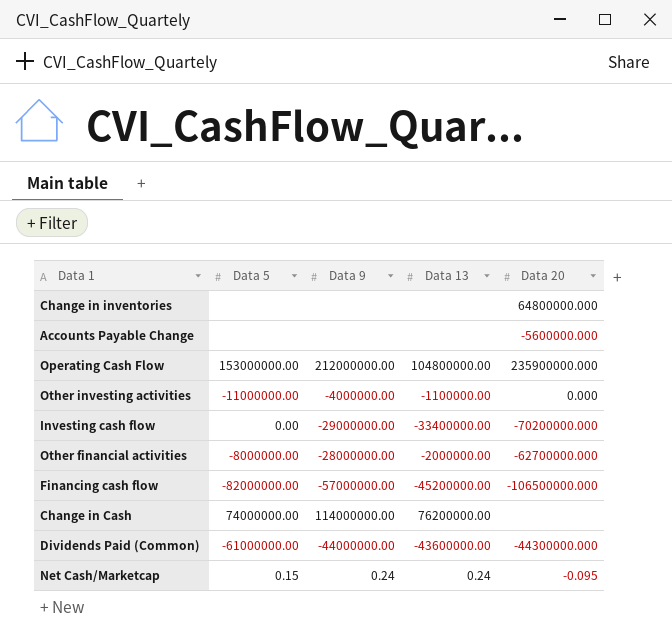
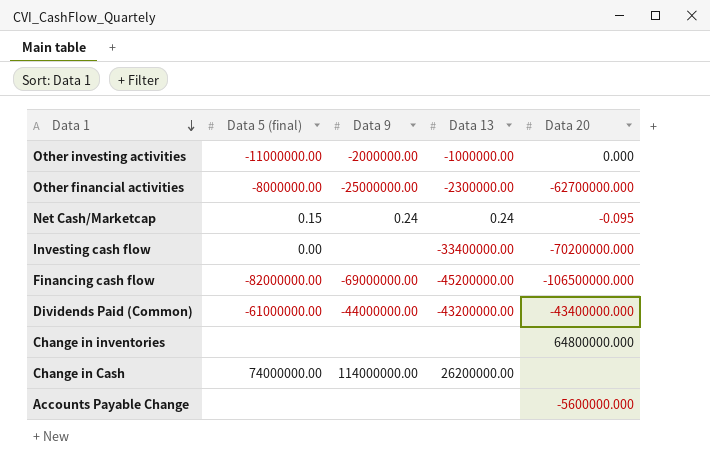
row order: none -> Data 1 descending
column name: Data 5 -> Data 5 (final)
row Operating Cash Flow: 153000000.00 | 212000000.00 | 104800000.00 | 235900000.000 -> none
Other investing activities | Data 9: -4000000.00 -> -2000000.00
Other investing activities | Data 13: -1100000.00 -> -1000000.00
Other financial activities | Data 9: -28000000.00 -> -25000000.00
Other financial activities | Data 13: -2000000.00 -> -2300000.00
Investing cash flow | Data 9: -29000000.00 -> none
Financing cash flow | Data 9: -57000000.00 -> -69000000.00
Dividends Paid (Common) | Data 13: -43600000.00 -> -43200000.00
Dividends Paid (Common) | Data 20: -44300000.000 -> -43400000.000
Change in Cash | Data 13: 76200000.00 -> 26200000.00

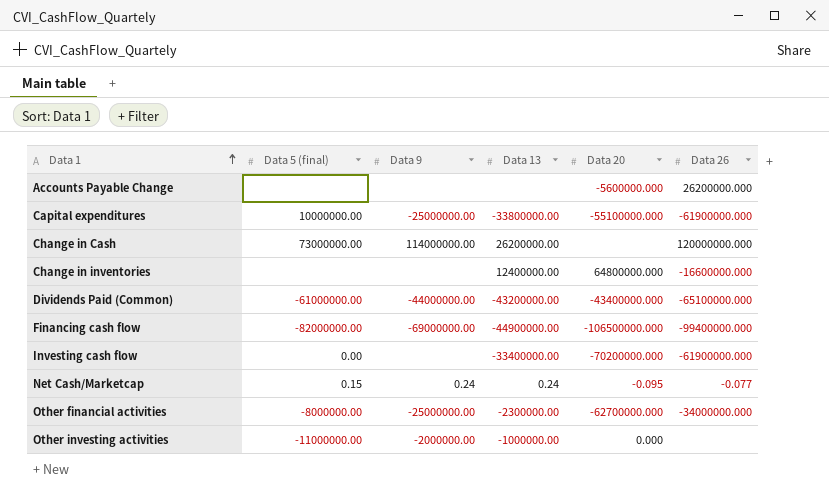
row order: Data 1 descending -> Data 1 ascending
column Data 26 | position: none -> 6
row Capital expenditures: none -> 10000000.00 | -25000000.00 | -33800000.00 | -55100000.000 | -61900000.000
Change in Cash | Data 5 (final): 74000000.00 -> 73000000.00
Change in inventories | Data 13: none -> 12400000.00
Financing cash flow | Data 13: -45200000.00 -> -44900000.00

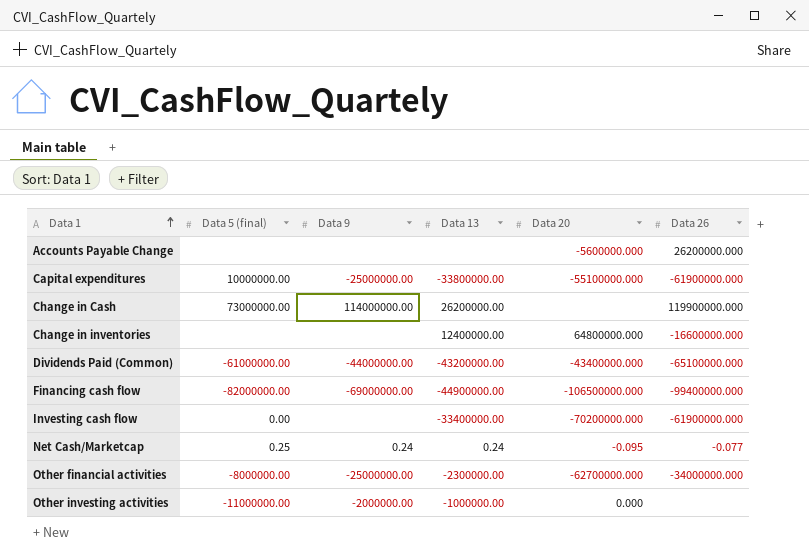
Change in Cash | Data 26: 120000000.000 -> 119900000.000
Net Cash/Marketcap | Data 5 (final): 0.15 -> 0.25

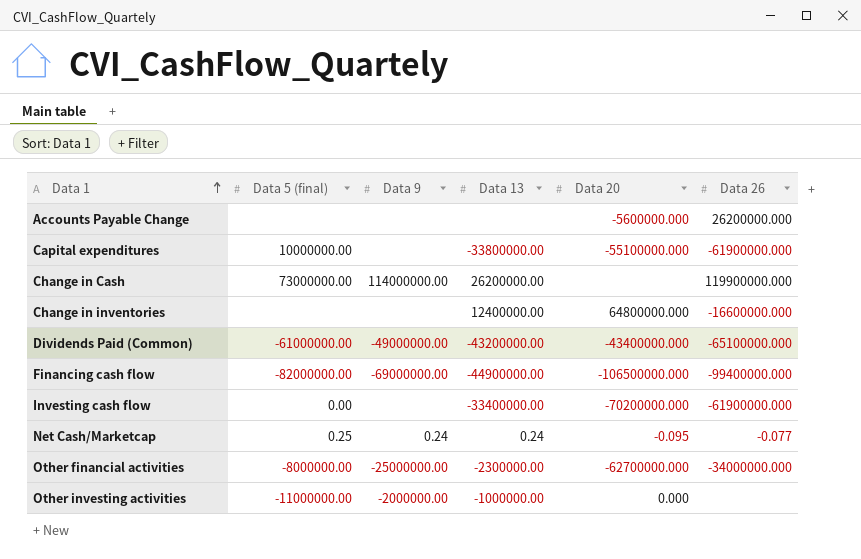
Capital expenditures | Data 9: -25000000.00 -> none
Dividends Paid (Common) | Data 9: -44000000.00 -> -49000000.00

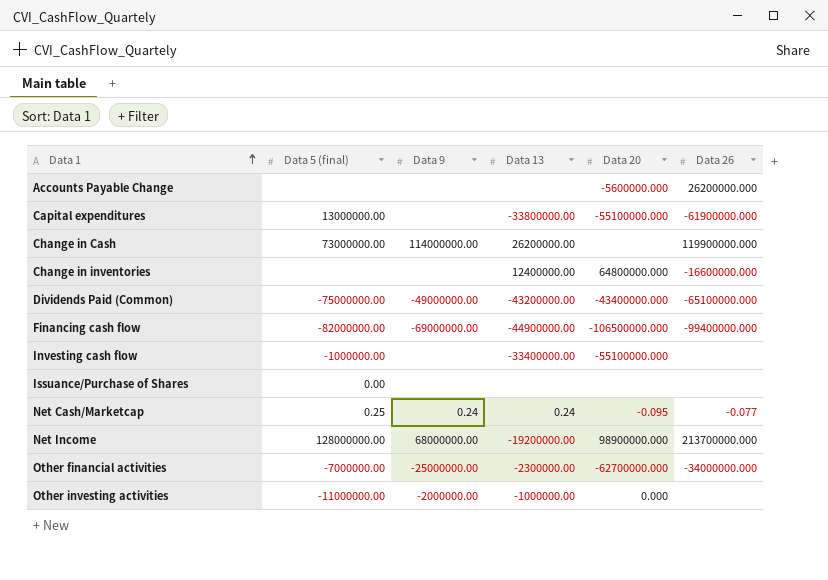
Capital expenditures | Data 5 (final): 10000000.00 -> 13000000.00
Dividends Paid (Common) | Data 5 (final): -61000000.00 -> -75000000.00
Investing cash flow | Data 5 (final): 0.00 -> -1000000.00
Investing cash flow | Data 20: -70200000.000 -> -55100000.000
Investing cash flow | Data 26: -61900000.000 -> none
row Issuance/Purchase of Shares: none -> 0.00 | none | none | none | none
row Net Income: none -> 128000000.00 | 68000000.00 | -19200000.00 | 98900000.000 | 213700000.000
Other financial activities | Data 5 (final): -8000000.00 -> -7000000.00

